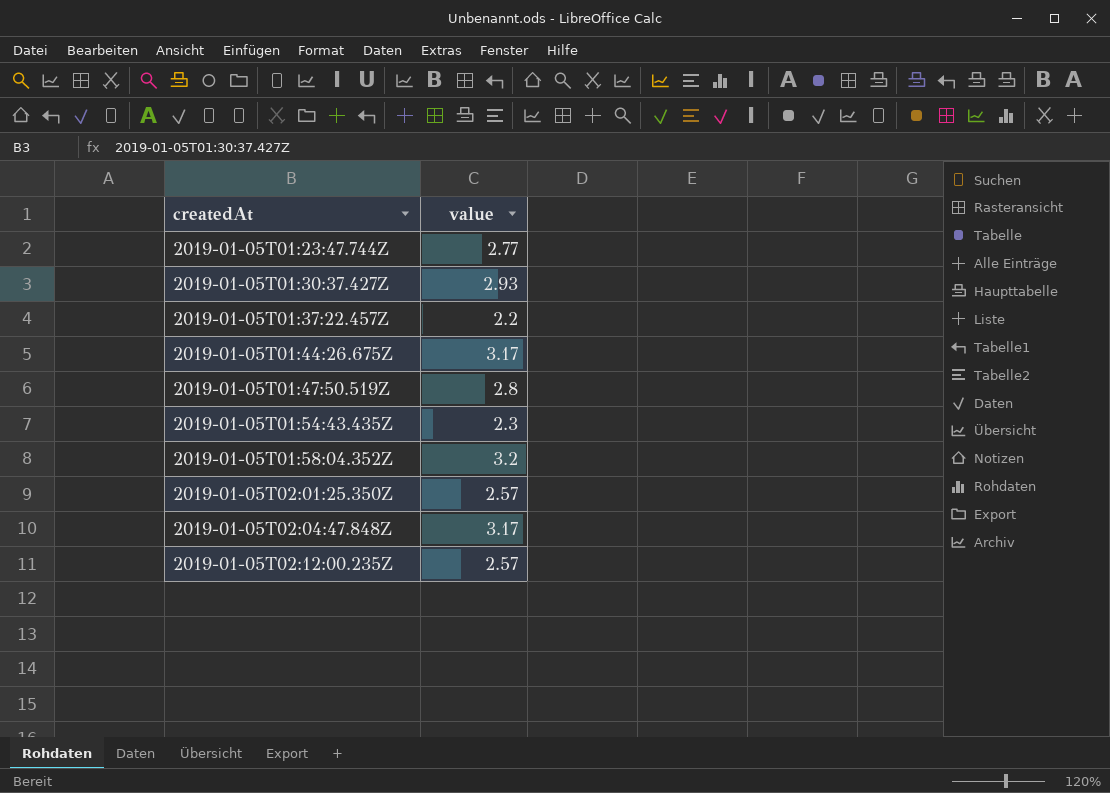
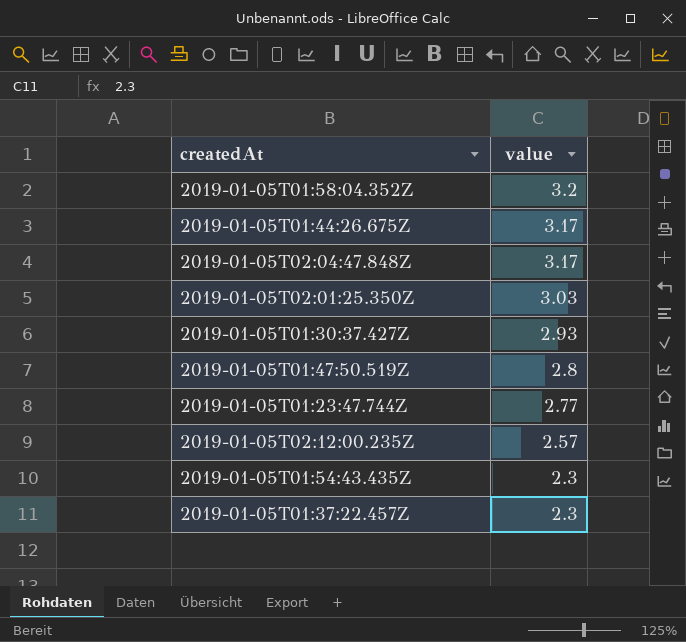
row order: createdAt ascending -> value descending
2019-01-05T02:01:25.350Z | value: 2.57 -> 3.03
2019-01-05T01:37:22.457Z | value: 2.2 -> 2.3

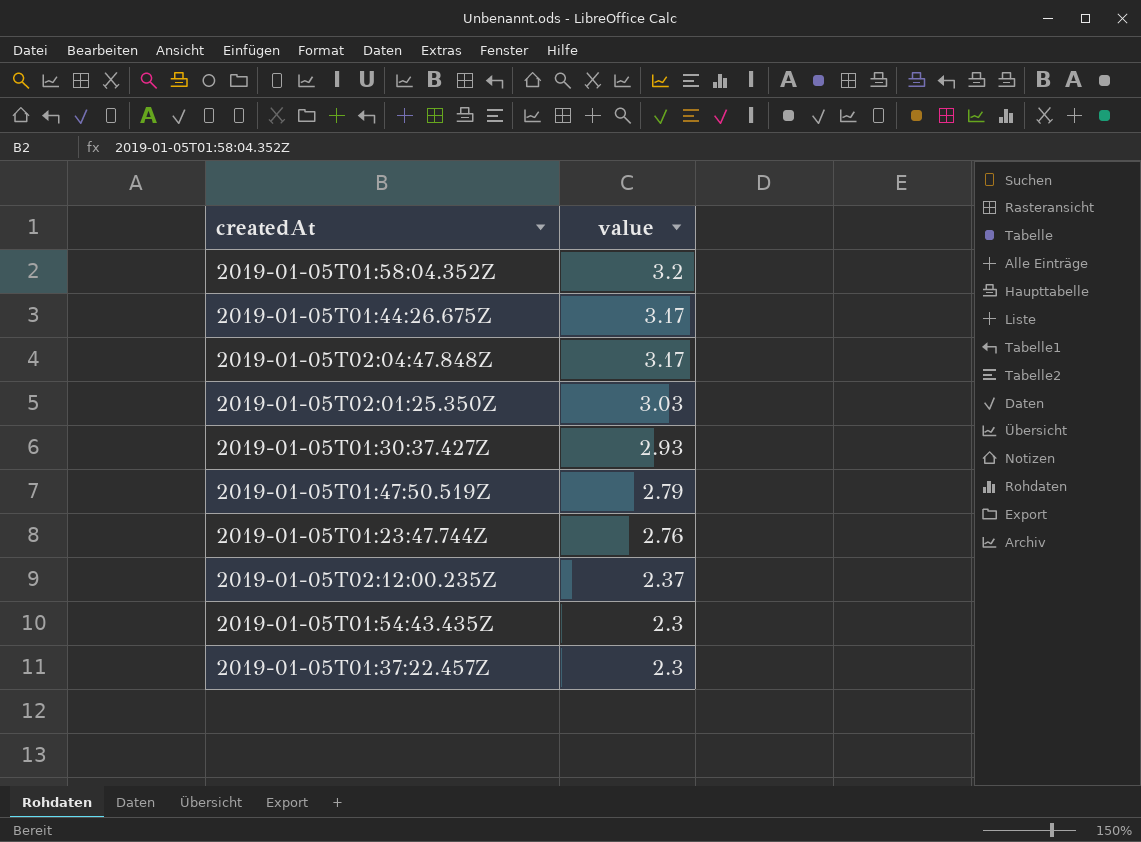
2019-01-05T01:47:50.519Z | value: 2.8 -> 2.79
2019-01-05T01:23:47.744Z | value: 2.77 -> 2.76
2019-01-05T02:12:00.235Z | value: 2.57 -> 2.37

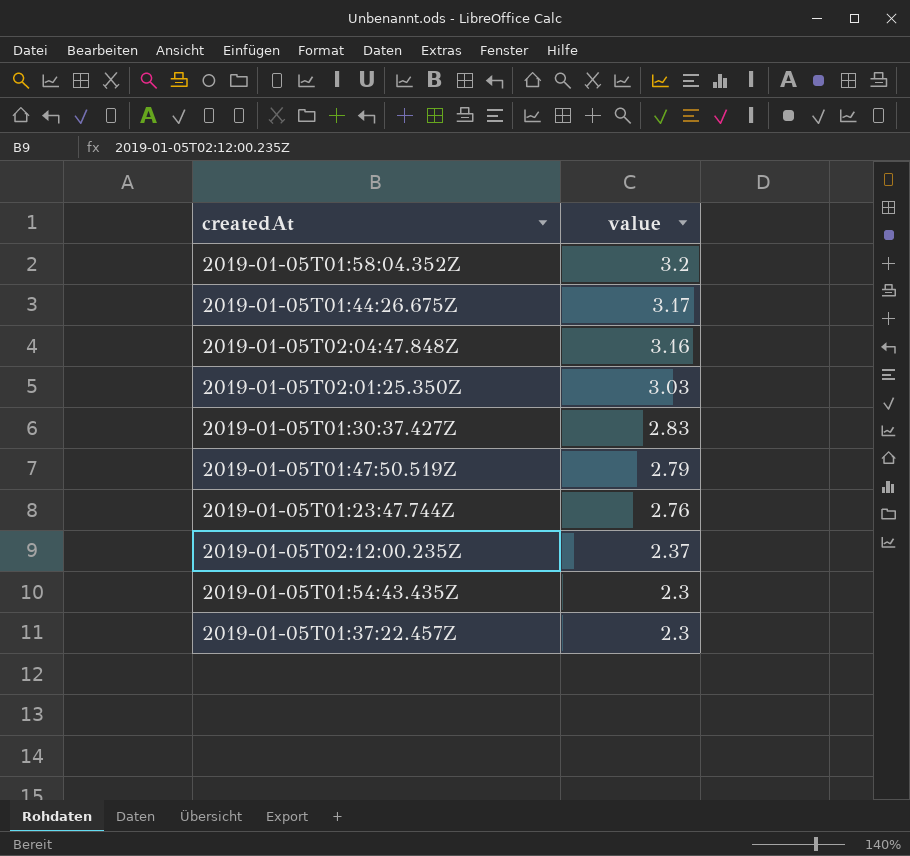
2019-01-05T02:04:47.848Z | value: 3.17 -> 3.16
2019-01-05T01:30:37.427Z | value: 2.93 -> 2.83

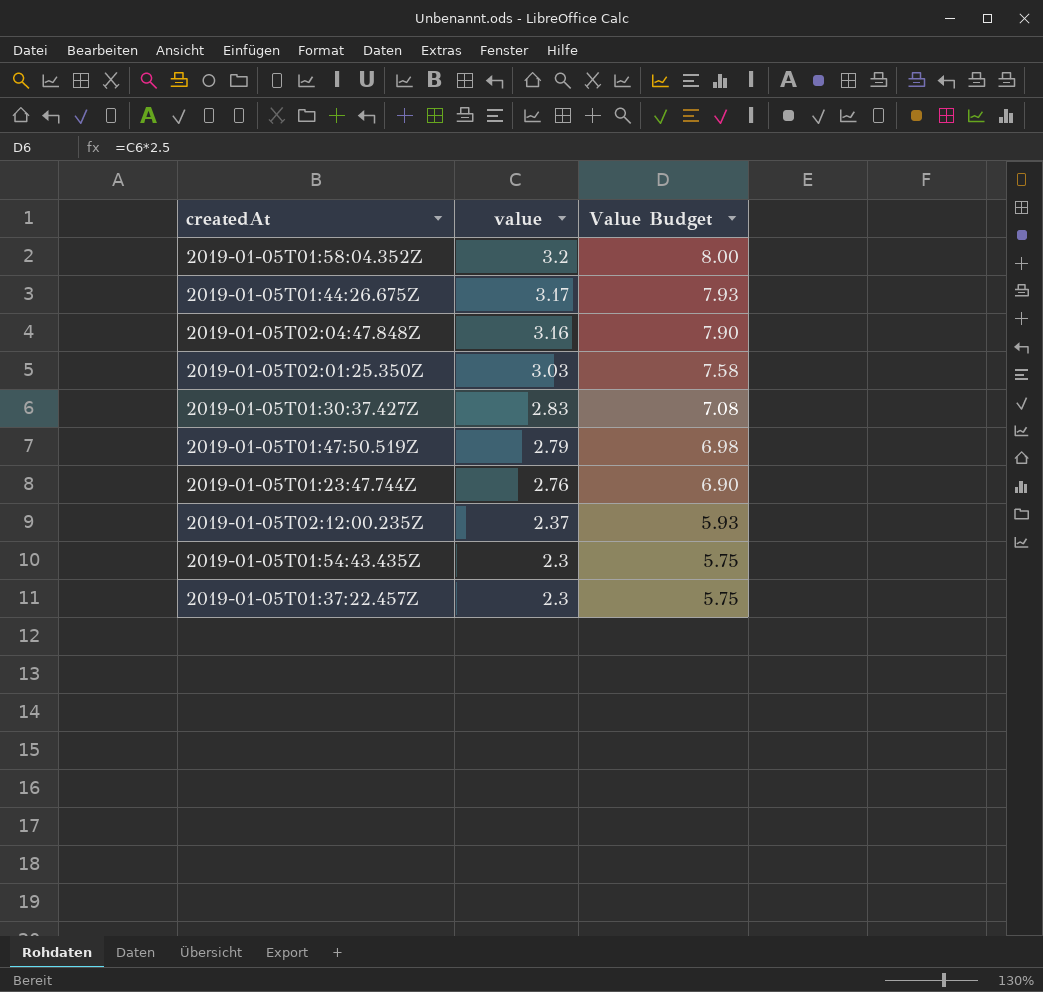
column Value Budget | formula: none -> [value] * 2.5

